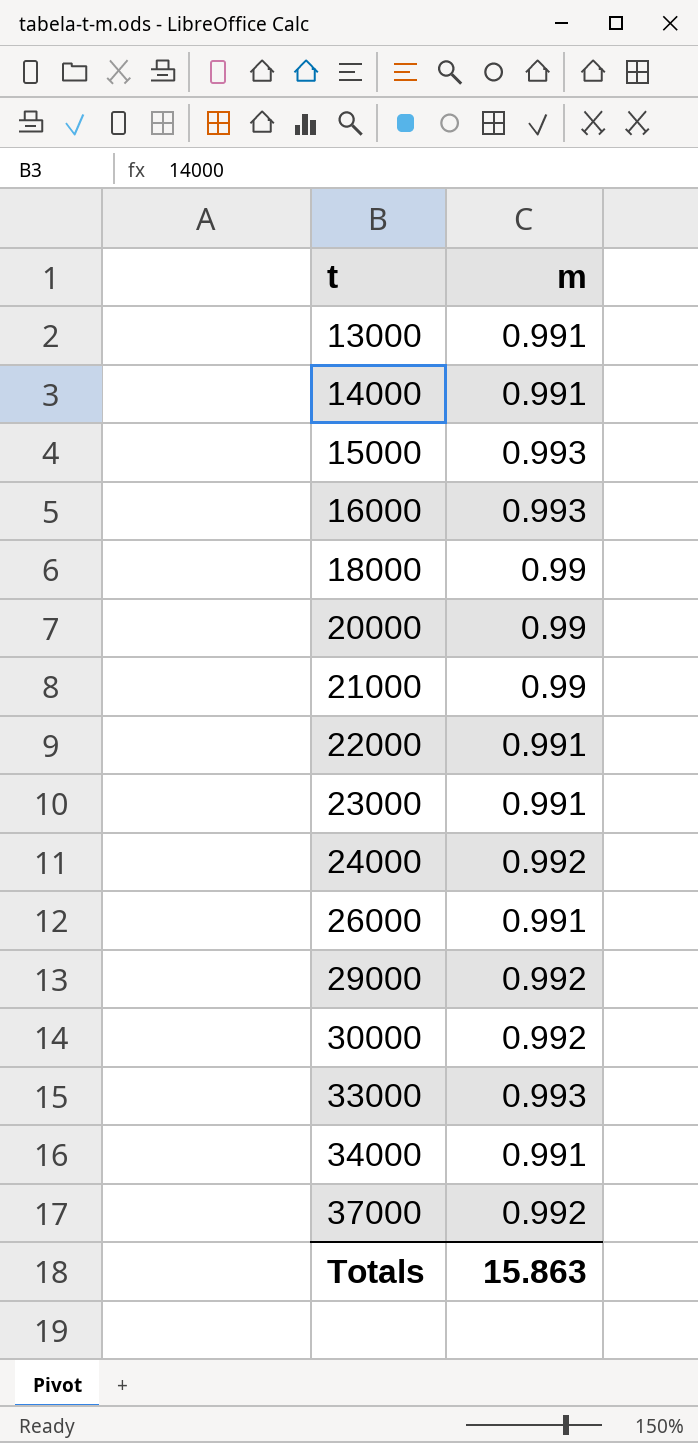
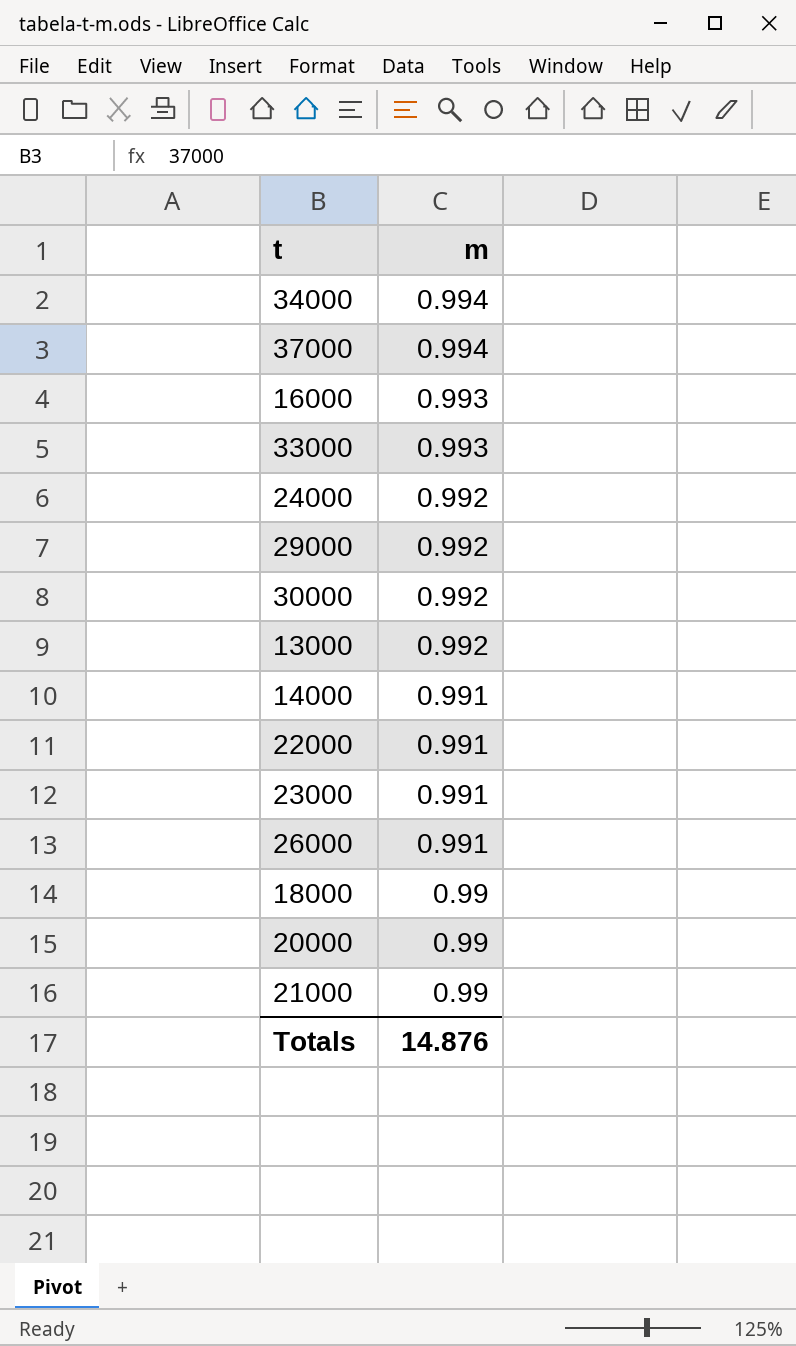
row order: t ascending -> m descending
row 15000: 0.993 -> none
34000 | m: 0.991 -> 0.994
37000 | m: 0.992 -> 0.994
13000 | m: 0.991 -> 0.992
Totals | m: 15.863 -> 14.876

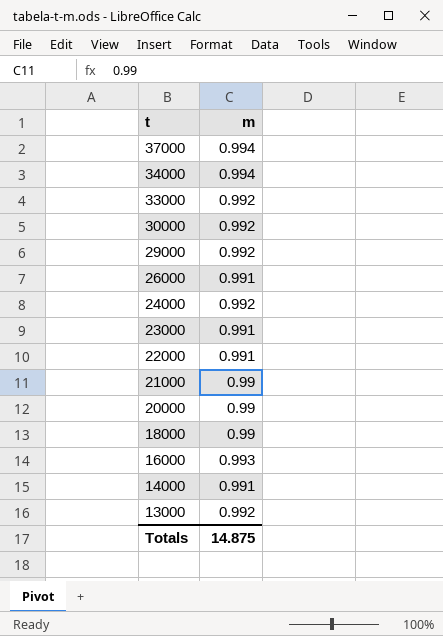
row order: m descending -> t descending
33000 | m: 0.993 -> 0.992
Totals | m: 14.876 -> 14.875

